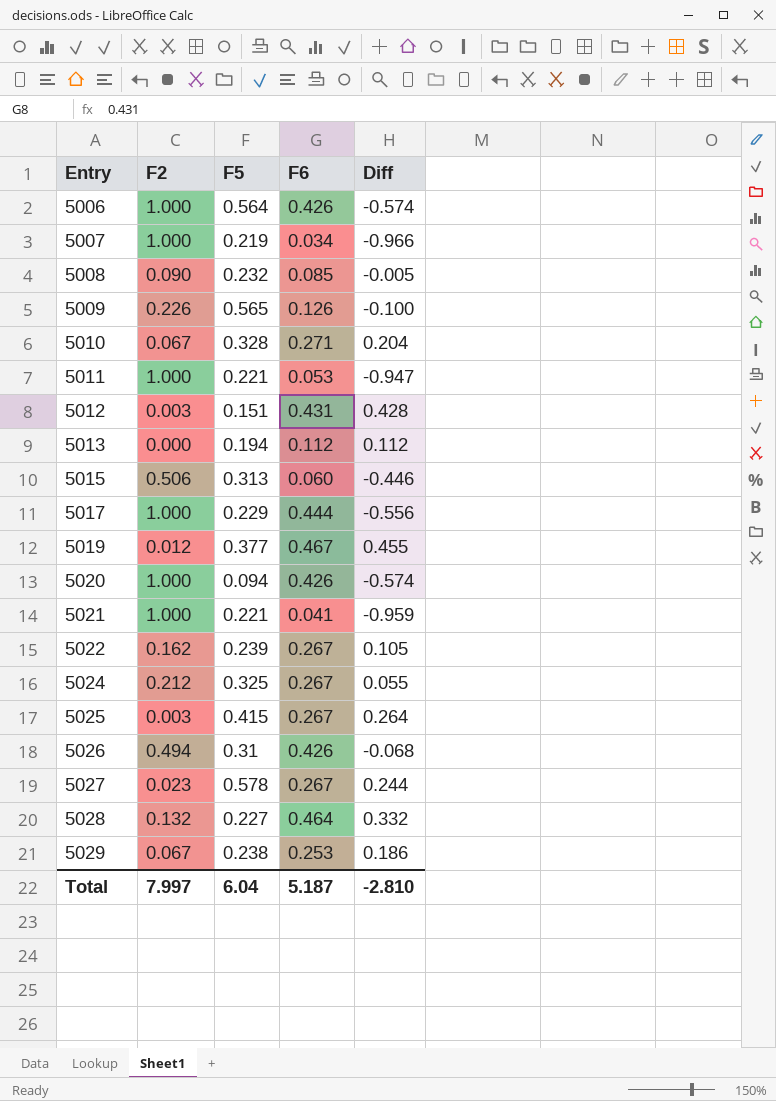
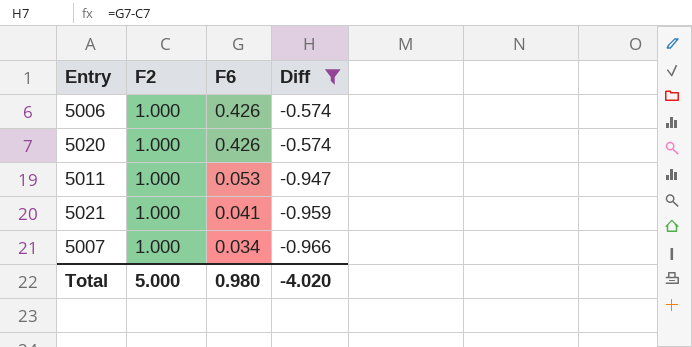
filter: none -> Diff <= -0.574
row order: Entry ascending -> F6 descending
column F5 | position: 3 -> none
Total | F2: 7.997 -> 5.000
Total | F6: 5.187 -> 0.980
Total | Diff: -2.810 -> -4.020

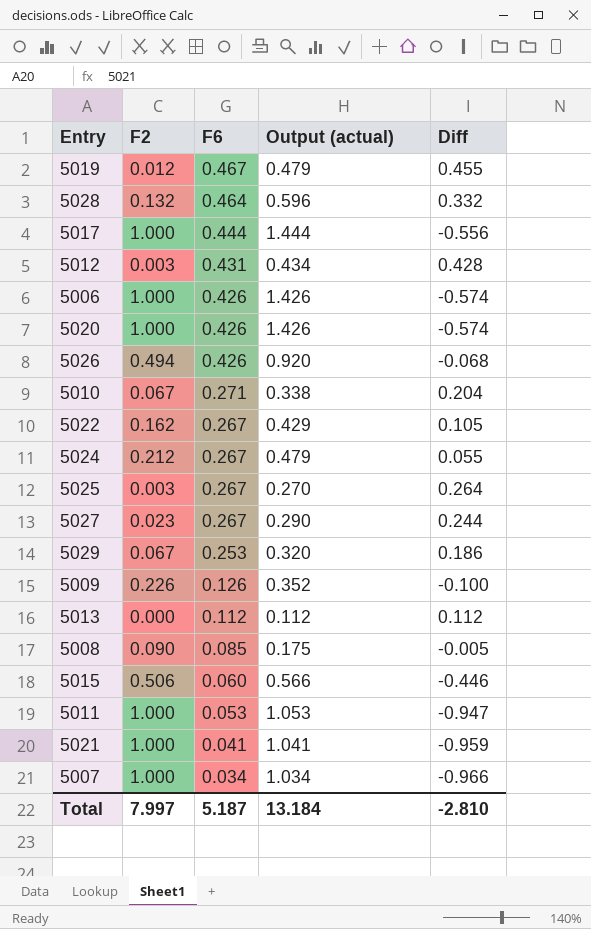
filter: Diff <= -0.574 -> none
column Output (actual) | formula: none -> [F2] + [F6]
Total | F2: 5.000 -> 7.997
Total | F6: 0.980 -> 5.187
Total | Diff: -4.020 -> -2.810

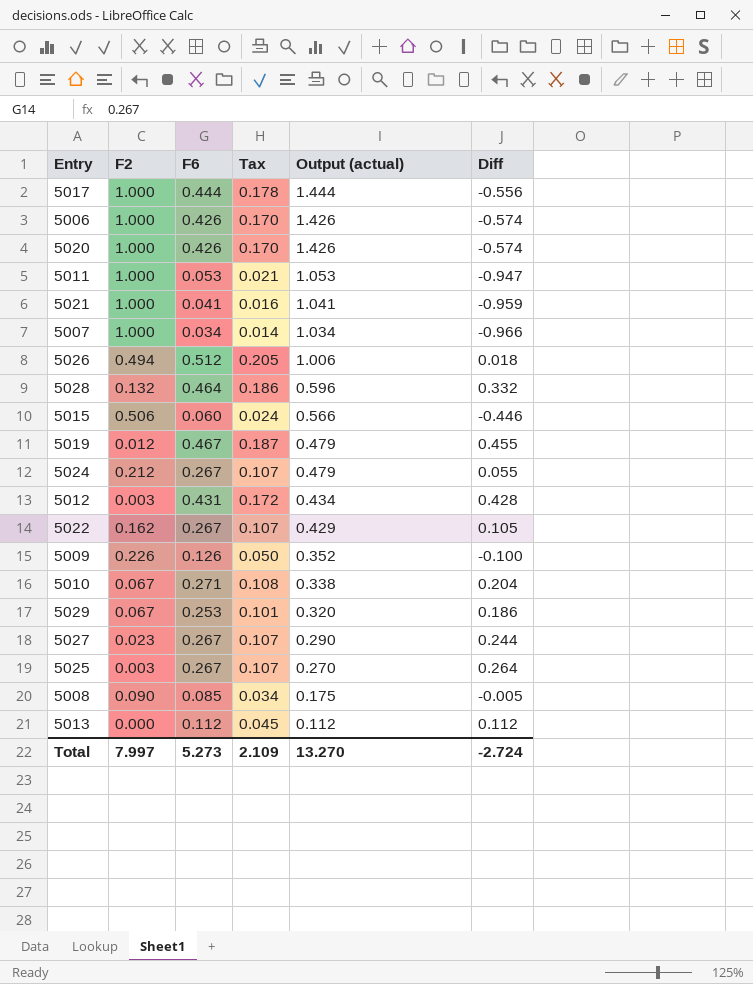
row order: F6 descending -> Output (actual) descending
column Tax | formula: none -> [F6] * 0.4
5026 | F6: 0.426 -> 0.512
5026 | Output (actual): 0.920 -> 1.006
5026 | Diff: -0.068 -> 0.018
Total | F6: 5.187 -> 5.273
Total | Output (actual): 13.184 -> 13.270
Total | Diff: -2.810 -> -2.724

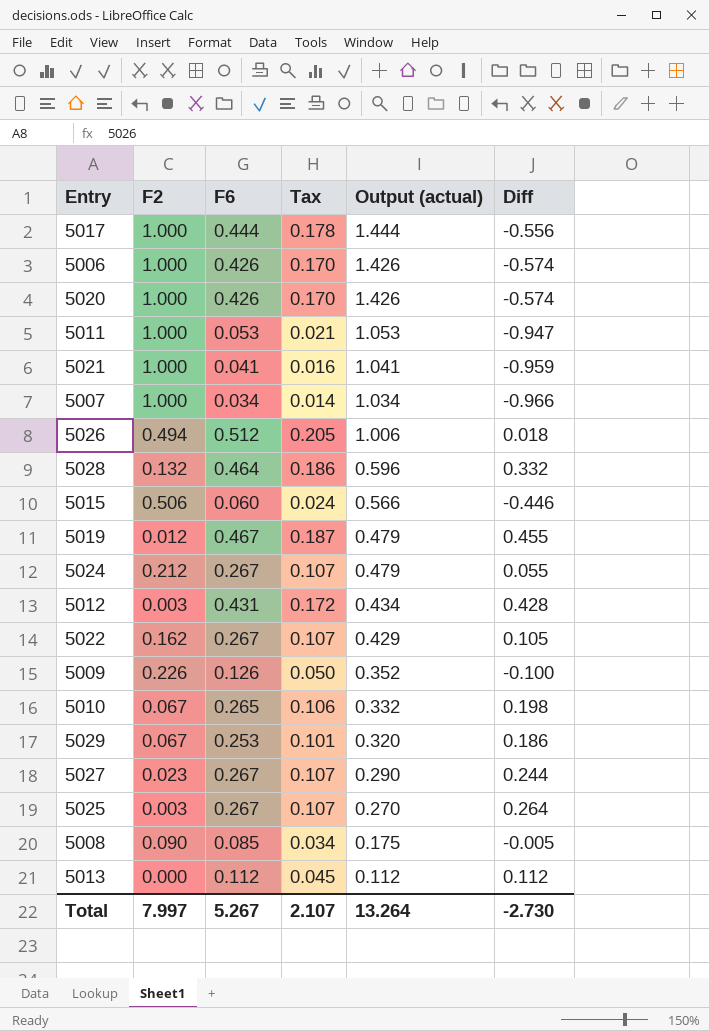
5010 | F6: 0.271 -> 0.265
5010 | Tax: 0.108 -> 0.106
5010 | Output (actual): 0.338 -> 0.332
5010 | Diff: 0.204 -> 0.198
Total | F6: 5.273 -> 5.267
Total | Tax: 2.109 -> 2.107
Total | Output (actual): 13.270 -> 13.264
Total | Diff: -2.724 -> -2.730

